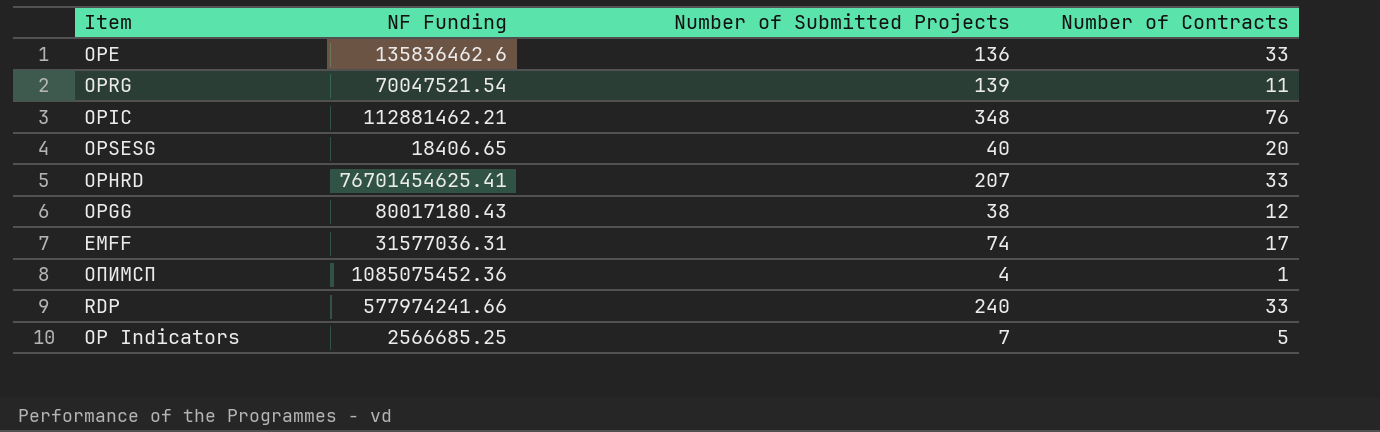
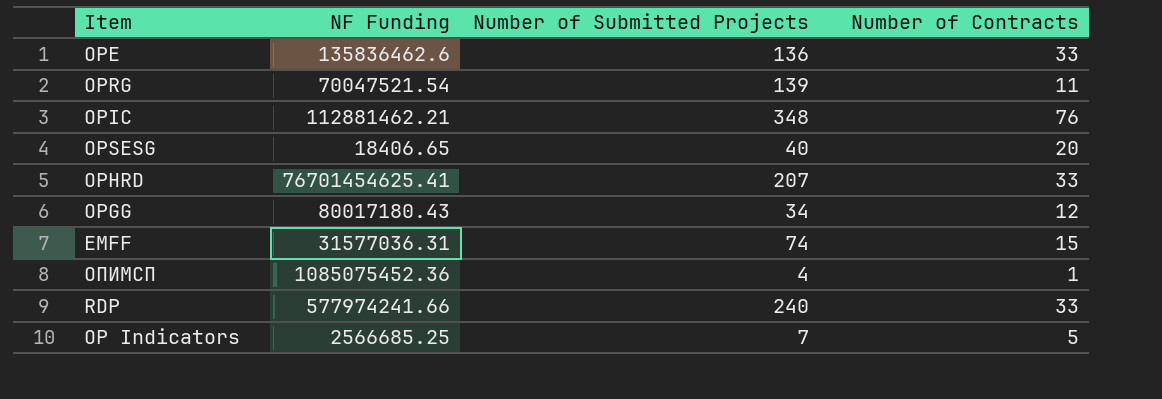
OPGG | Number of Submitted Projects: 38 -> 34
EMFF | Number of Contracts: 17 -> 15

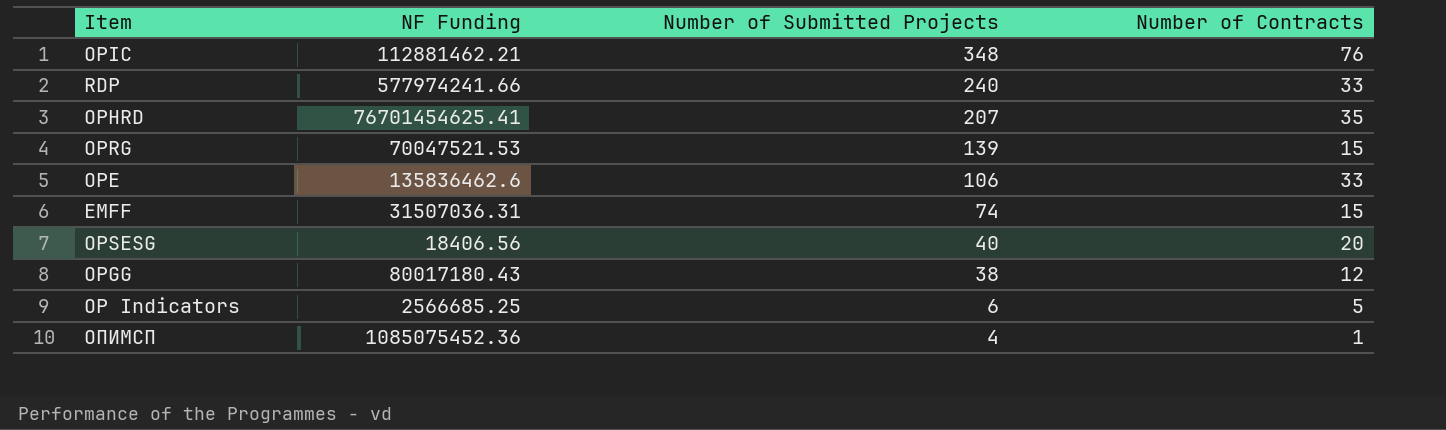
row order: none -> Number of Submitted Projects descending
OPHRD | Number of Contracts: 33 -> 35
OPRG | NF Funding: 70047521.54 -> 70047521.53
OPRG | Number of Contracts: 11 -> 15
OPE | Number of Submitted Projects: 136 -> 106
EMFF | NF Funding: 31577036.31 -> 31507036.31
OPSESG | NF Funding: 18406.65 -> 18406.56
OPGG | Number of Submitted Projects: 34 -> 38
OP Indicators | Number of Submitted Projects: 7 -> 6

